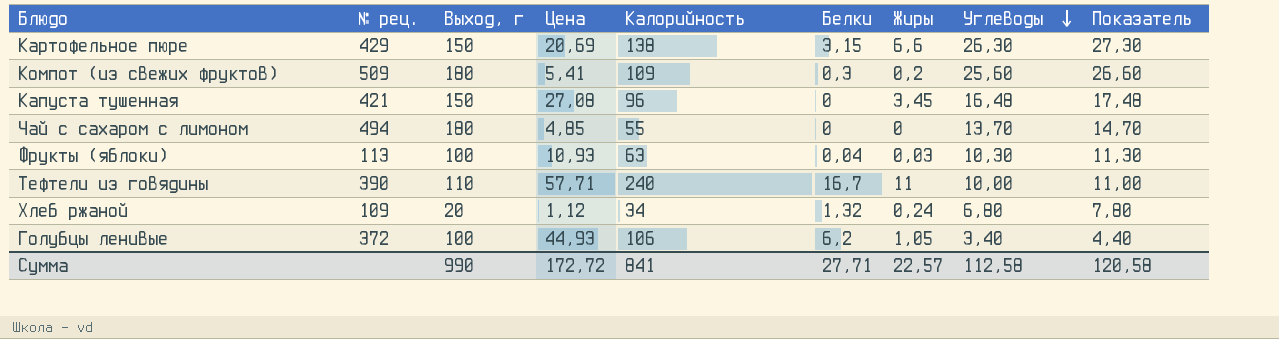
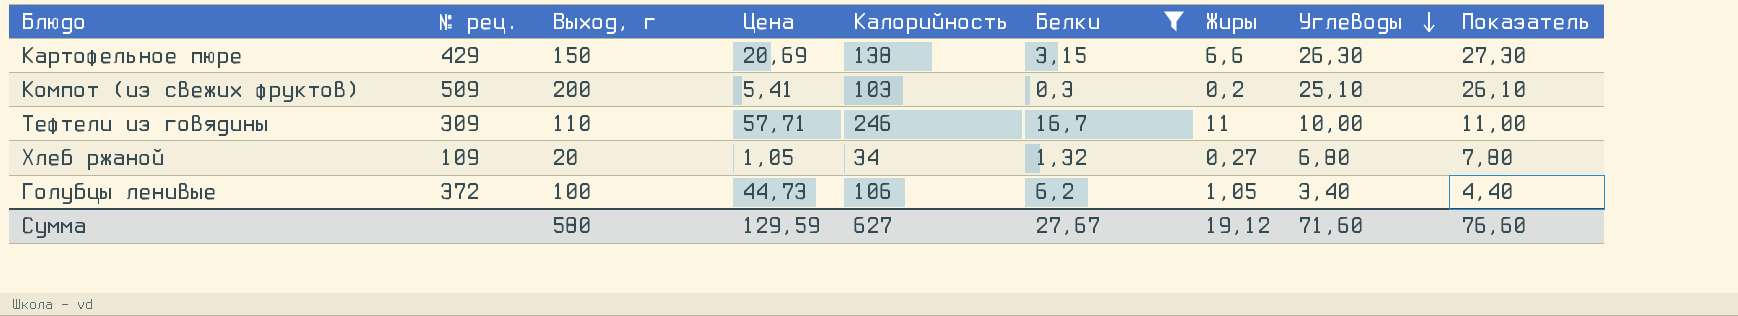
filter: none -> Белки >= 0,3
Компот (из свежих фруктов) | Выход, г: 180 -> 200
Компот (из свежих фруктов) | Калорийность: 109 -> 103
Компот (из свежих фруктов) | Углеводы: 25,60 -> 25,10
Компот (из свежих фруктов) | Показатель: 26,60 -> 26,10
Тефтели из говядины | № рец.: 390 -> 309
Тефтели из говядины | Калорийность: 240 -> 246
Хлеб ржаной | Цена: 1,12 -> 1,05
Хлеб ржаной | Жиры: 0,24 -> 0,27
Голубцы ленивые | Цена: 44,93 -> 44,73
Сумма | Выход, г: 990 -> 580
Сумма | Цена: 172,72 -> 129,59
Сумма | Калорийность: 841 -> 627
Сумма | Белки: 27,71 -> 27,67
Сумма | Жиры: 22,57 -> 19,12
Сумма | Углеводы: 112,58 -> 71,60
Сумма | Показатель: 120,58 -> 76,60

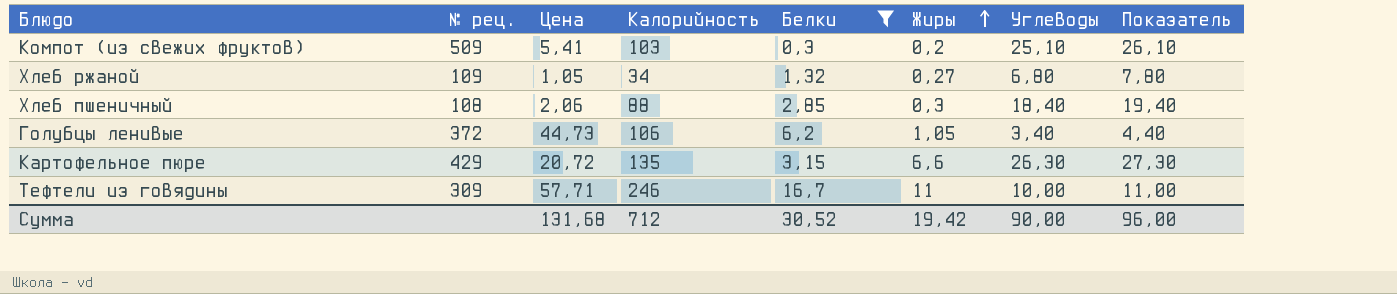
row order: Углеводы descending -> Жиры ascending
column Выход, г | position: 3 -> none
row Хлеб пшеничный: none -> 108 | 2,06 | 88 | 2,85 | 0,3 | 18,40 | 19,40
Картофельное пюре | Цена: 20,69 -> 20,72
Картофельное пюре | Калорийность: 138 -> 135
Сумма | Цена: 129,59 -> 131,68
Сумма | Калорийность: 627 -> 712
Сумма | Белки: 27,67 -> 30,52
Сумма | Жиры: 19,12 -> 19,42
Сумма | Углеводы: 71,60 -> 90,00
Сумма | Показатель: 76,60 -> 96,00

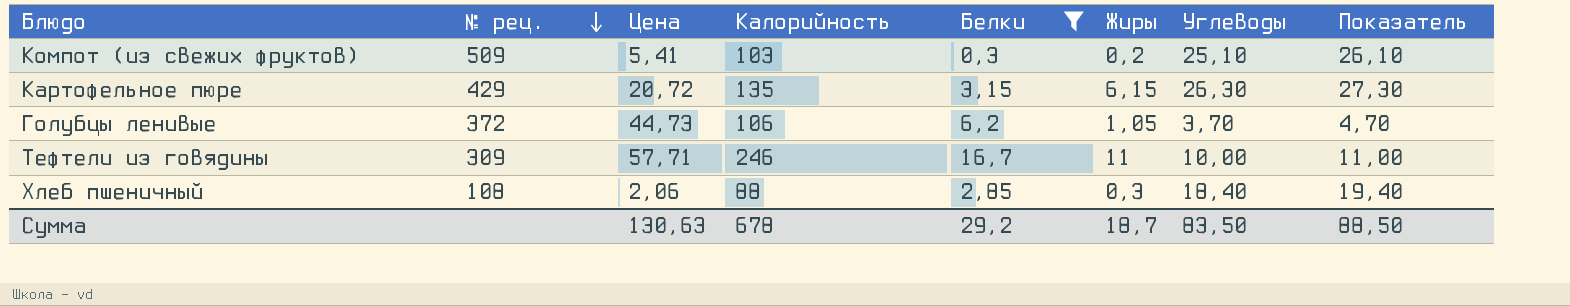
row order: Жиры ascending -> № рец. descending
row Хлеб ржаной: 109 | 1,05 | 34 | 1,32 | 0,27 | 6,80 | 7,80 -> none
Картофельное пюре | Жиры: 6,6 -> 6,15
Голубцы ленивые | Углеводы: 3,40 -> 3,70
Голубцы ленивые | Показатель: 4,40 -> 4,70
Сумма | Цена: 131,68 -> 130,63
Сумма | Калорийность: 712 -> 678
Сумма | Белки: 30,52 -> 29,2
Сумма | Жиры: 19,42 -> 18,7
Сумма | Углеводы: 90,00 -> 83,50
Сумма | Показатель: 96,00 -> 88,50

